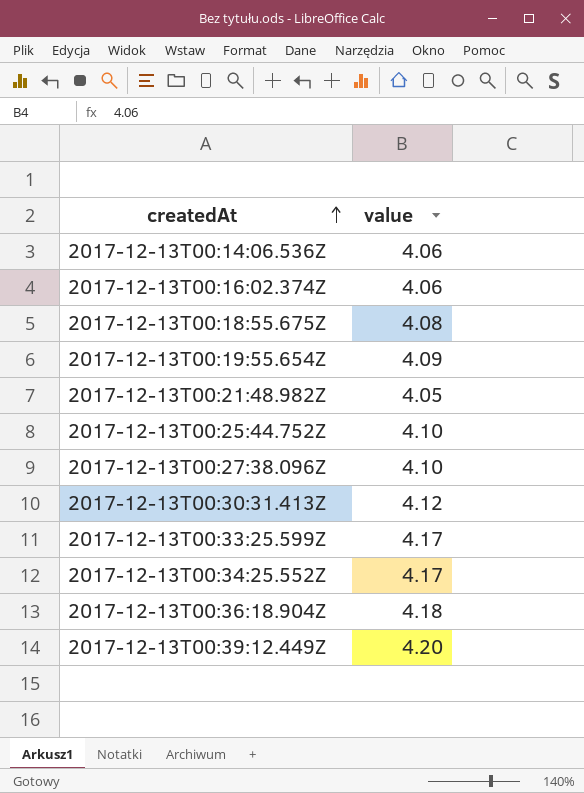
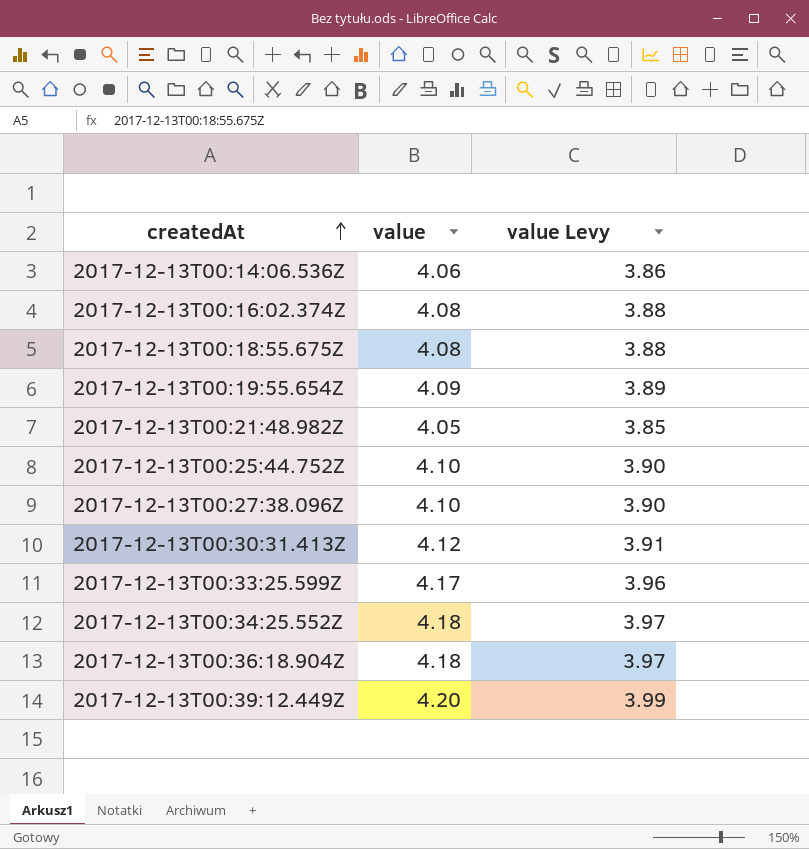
column value Levy | formula: none -> [value] * 0.95
2017-12-13T00:16:02.374Z | value: 4.06 -> 4.08
2017-12-13T00:34:25.552Z | value: 4.17 -> 4.18

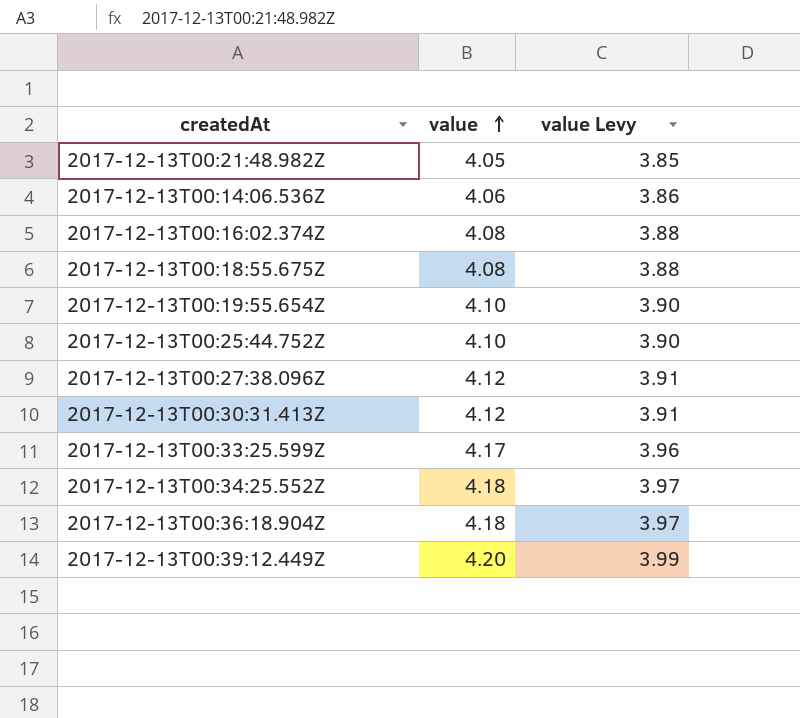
row order: createdAt ascending -> value ascending
2017-12-13T00:19:55.654Z | value: 4.09 -> 4.10
2017-12-13T00:19:55.654Z | value Levy: 3.89 -> 3.90
2017-12-13T00:27:38.096Z | value: 4.10 -> 4.12
2017-12-13T00:27:38.096Z | value Levy: 3.90 -> 3.91

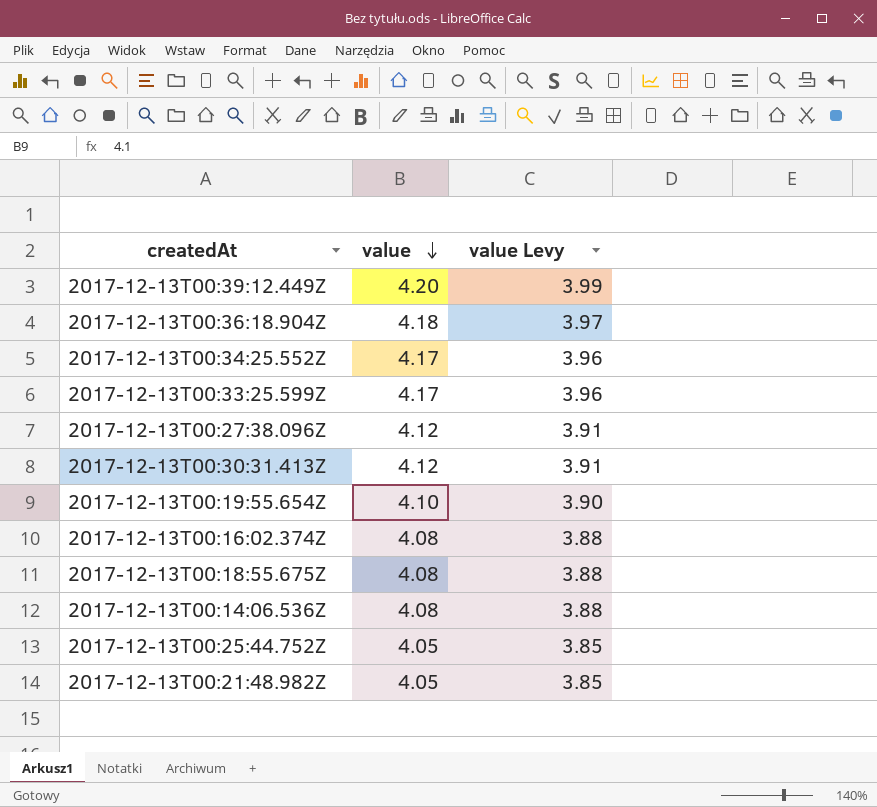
row order: value ascending -> value descending
2017-12-13T00:34:25.552Z | value: 4.18 -> 4.17
2017-12-13T00:34:25.552Z | value Levy: 3.97 -> 3.96
2017-12-13T00:14:06.536Z | value: 4.06 -> 4.08
2017-12-13T00:14:06.536Z | value Levy: 3.86 -> 3.88
2017-12-13T00:25:44.752Z | value: 4.10 -> 4.05
2017-12-13T00:25:44.752Z | value Levy: 3.90 -> 3.85

